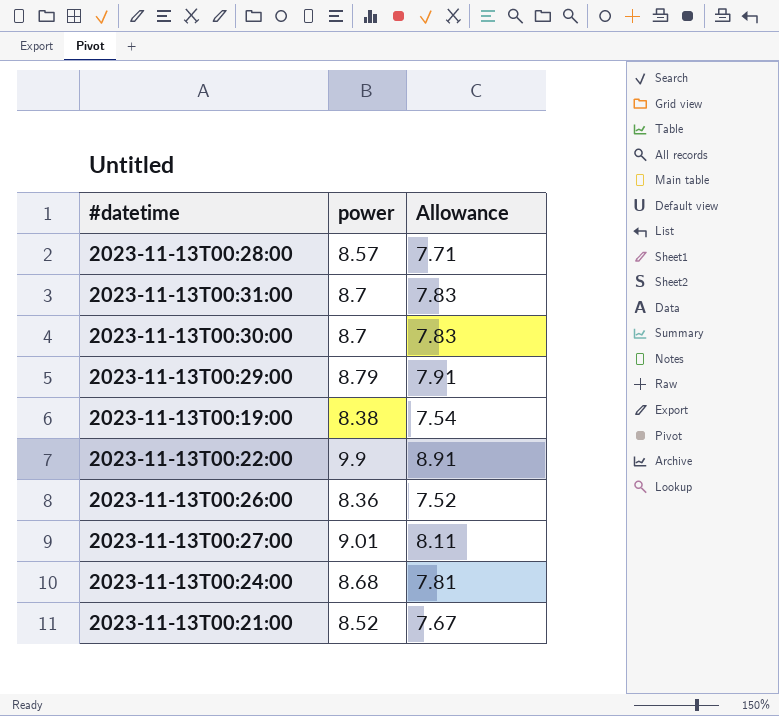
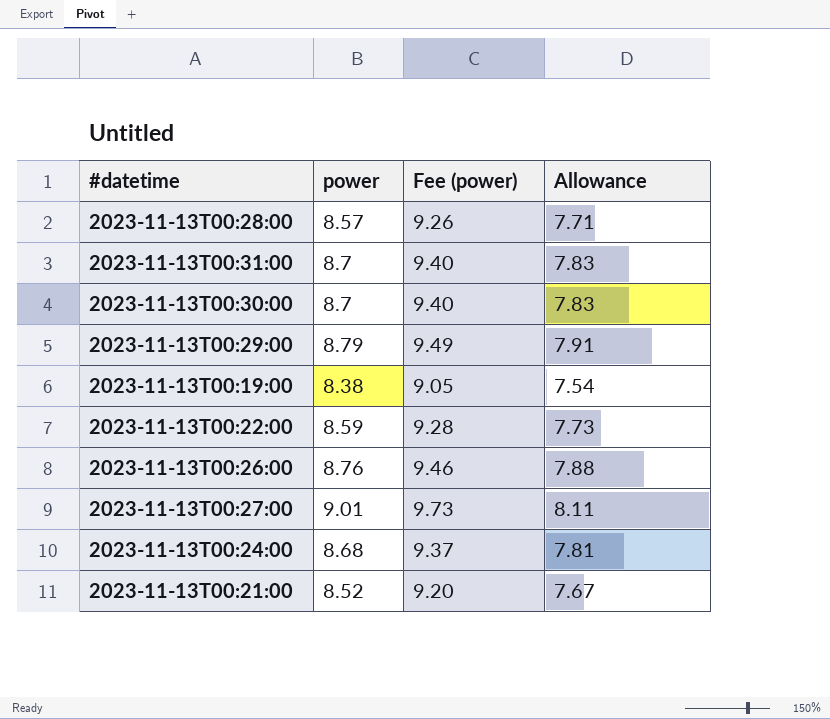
column Fee (power) | formula: none -> [power] * 1.08
2023-11-13T00:22:00 | power: 9.9 -> 8.59
2023-11-13T00:22:00 | Allowance: 8.91 -> 7.73
2023-11-13T00:26:00 | power: 8.36 -> 8.76
2023-11-13T00:26:00 | Allowance: 7.52 -> 7.88

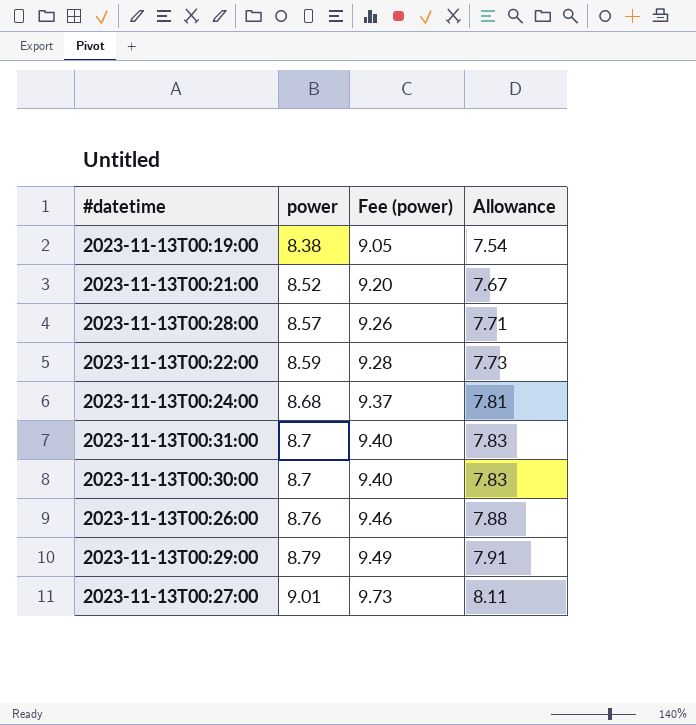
row order: none -> power ascending

